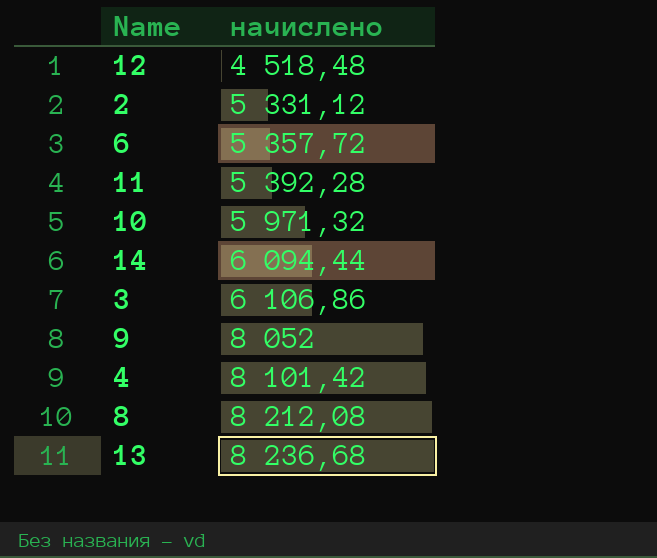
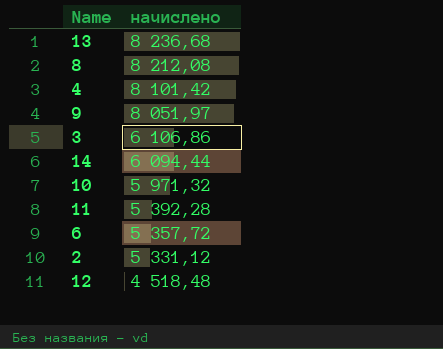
row order: начислено ascending -> начислено descending
9 | начислено: 8 052 -> 8 051,97

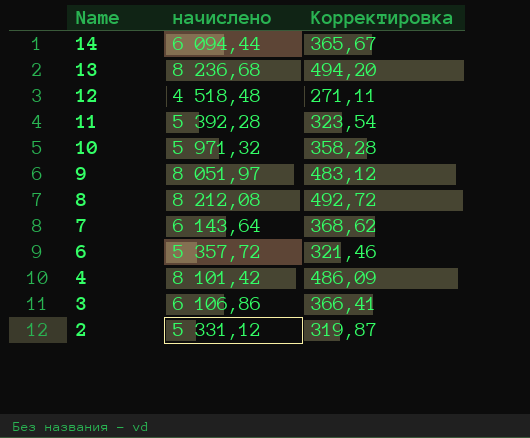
row order: начислено descending -> Name descending
column Корректировка | formula: none -> [начислено] * 0,06
row 7: none -> 6 143,64 | 368,62

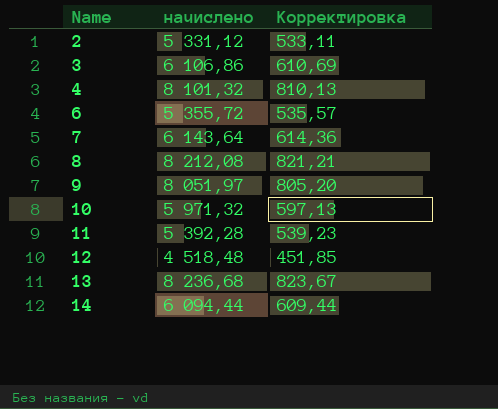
row order: Name descending -> Name ascending
column Корректировка | formula: [начислено] * 0,06 -> [начислено] * 0,1
4 | начислено: 8 101,42 -> 8 101,32
6 | начислено: 5 357,72 -> 5 355,72

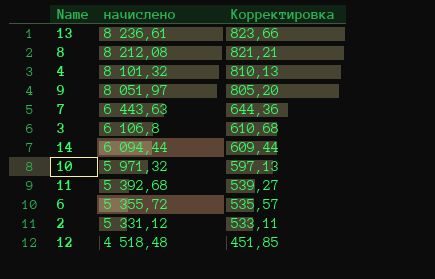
row order: Name ascending -> начислено descending
13 | начислено: 8 236,68 -> 8 236,61
13 | Корректировка: 823,67 -> 823,66
7 | начислено: 6 143,64 -> 6 443,63
7 | Корректировка: 614,36 -> 644,36
3 | начислено: 6 106,86 -> 6 106,8
3 | Корректировка: 610,69 -> 610,68
11 | начислено: 5 392,28 -> 5 392,68
11 | Корректировка: 539,23 -> 539,27

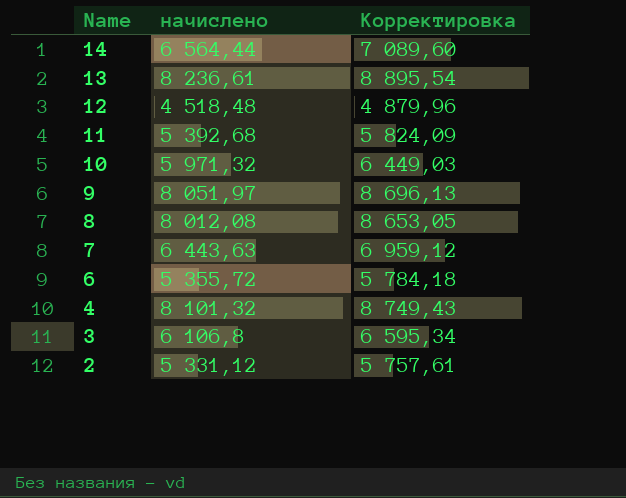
row order: начислено descending -> Name descending
column Корректировка | formula: [начислено] * 0,1 -> [начислено] * 1,08
14 | начислено: 6 094,44 -> 6 564,44
8 | начислено: 8 212,08 -> 8 012,08

